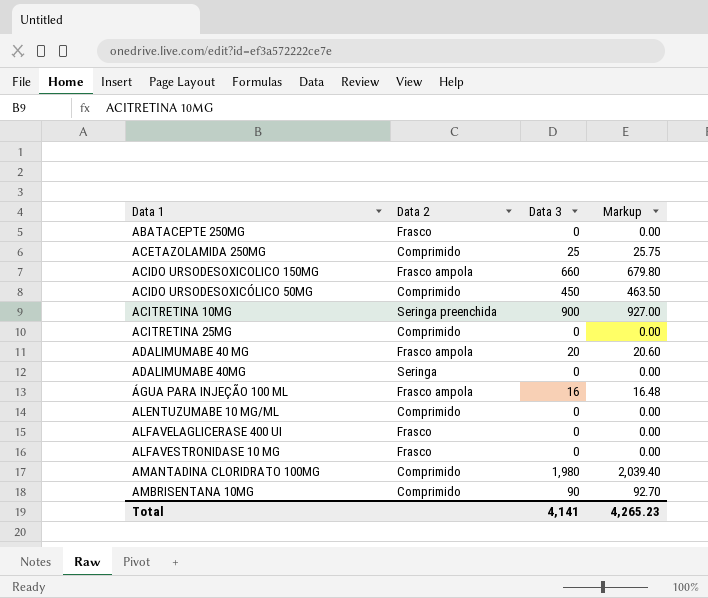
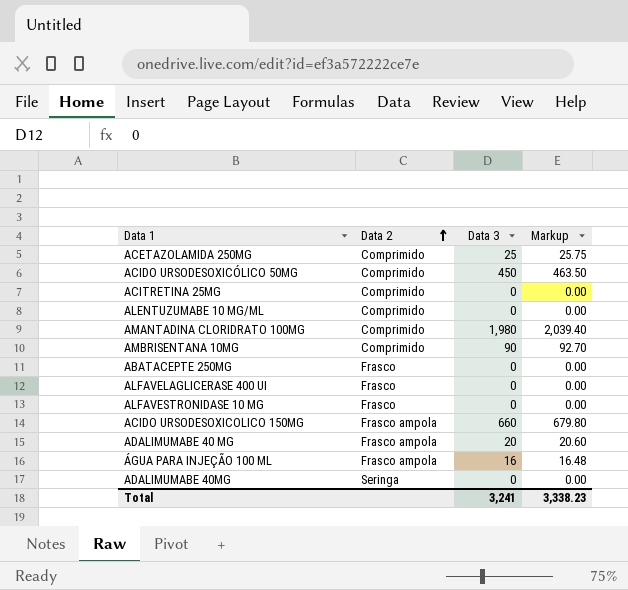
row order: none -> Data 2 ascending
row ACITRETINA 10MG: Seringa preenchida | 900 | 927.00 -> none
Total | Data 3: 4,141 -> 3,241
Total | Markup: 4,265.23 -> 3,338.23

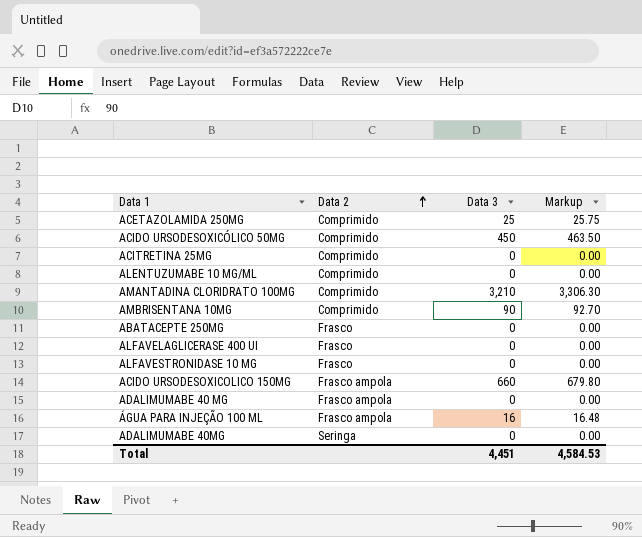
AMANTADINA CLORIDRATO 100MG | Data 3: 1,980 -> 3,210
AMANTADINA CLORIDRATO 100MG | Markup: 2,039.40 -> 3,306.30
ADALIMUMABE 40 MG | Data 3: 20 -> 0
ADALIMUMABE 40 MG | Markup: 20.60 -> 0.00
Total | Data 3: 3,241 -> 4,451
Total | Markup: 3,338.23 -> 4,584.53

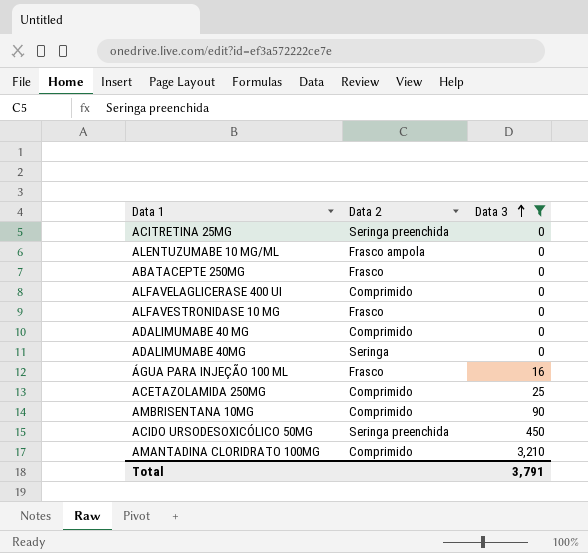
filter: none -> Data 3 != 660
row order: Data 2 ascending -> Data 3 ascending
column Markup | formula: [Data 3] * 1.03 -> none
ACITRETINA 25MG | Data 2: Comprimido -> Seringa preenchida
ALENTUZUMABE 10 MG/ML | Data 2: Comprimido -> Frasco ampola
ALFAVELAGLICERASE 400 UI | Data 2: Frasco -> Comprimido
ADALIMUMABE 40 MG | Data 2: Frasco ampola -> Comprimido
ÁGUA PARA INJEÇÃO 100 ML | Data 2: Frasco ampola -> Frasco
ACIDO URSODESOXICÓLICO 50MG | Data 2: Comprimido -> Seringa preenchida
Total | Data 3: 4,451 -> 3,791

